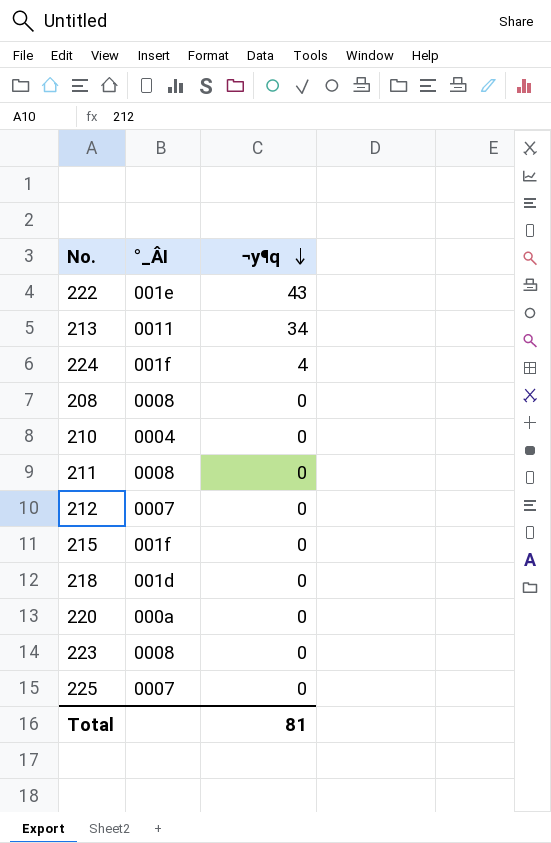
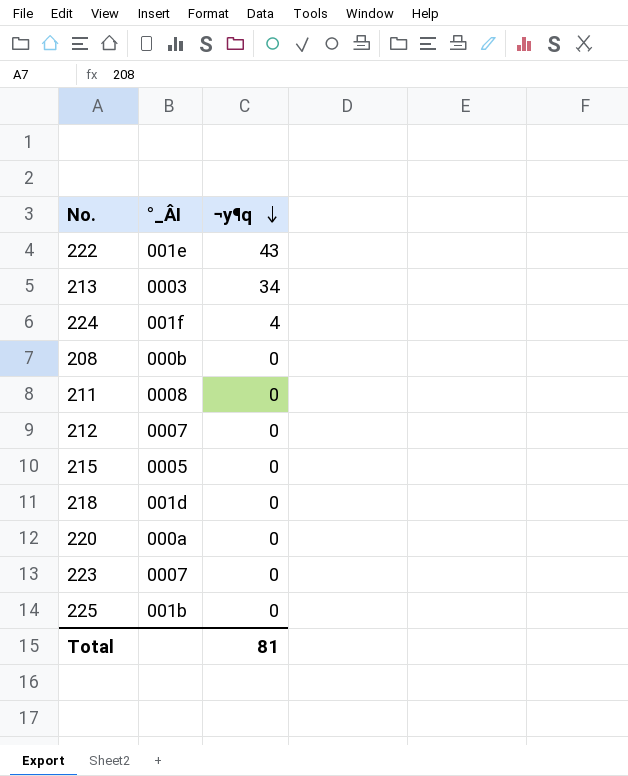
row 210: 0004 | 0 -> none
213 | °_ÂI: 0011 -> 0003
208 | °_ÂI: 0008 -> 000b
215 | °_ÂI: 001f -> 0005
223 | °_ÂI: 0008 -> 0007
225 | °_ÂI: 0007 -> 001b

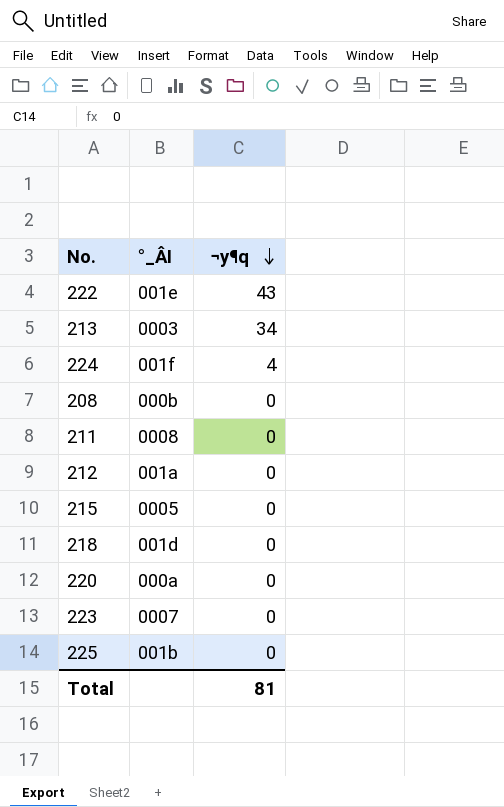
212 | °_ÂI: 0007 -> 001a

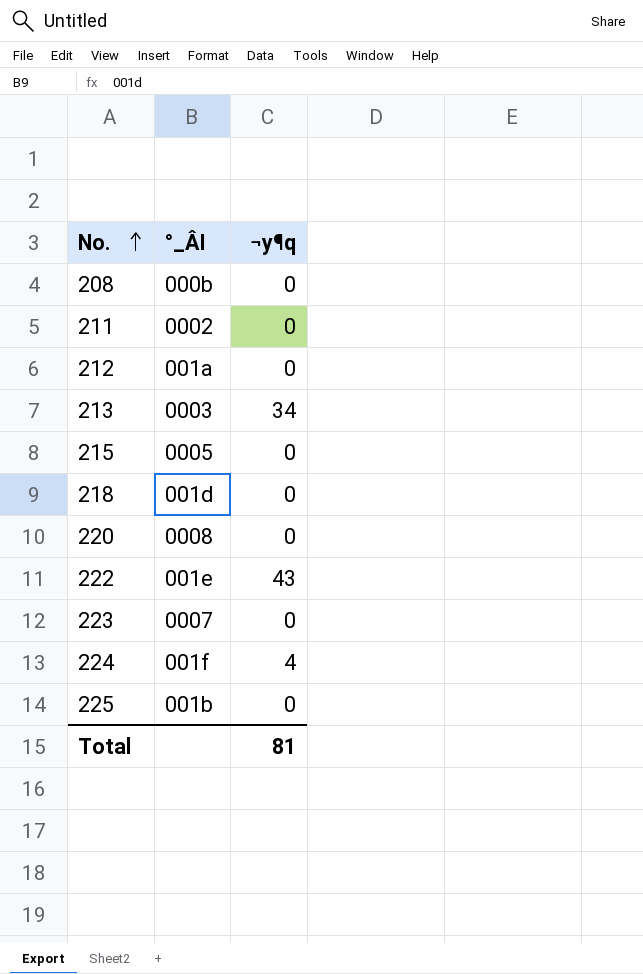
row order: ¬y¶q descending -> No. ascending
211 | °_ÂI: 0008 -> 0002
220 | °_ÂI: 000a -> 0008

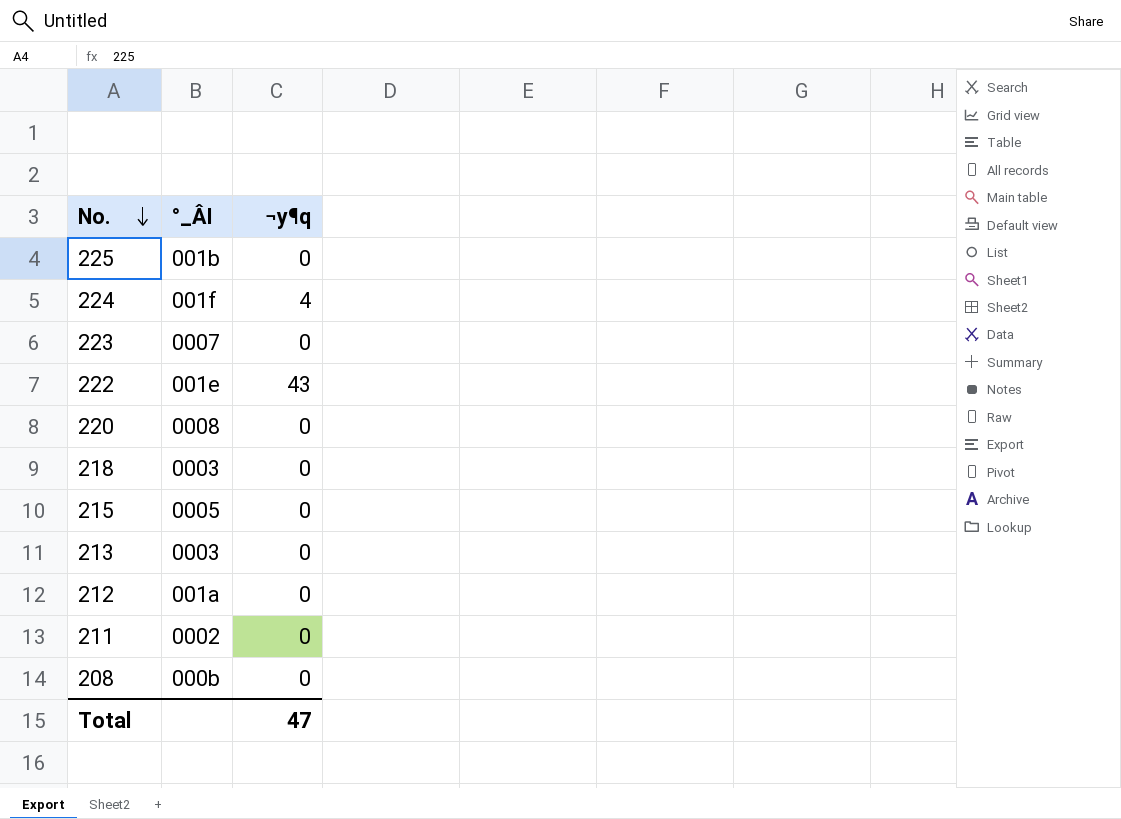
row order: No. ascending -> No. descending
218 | °_ÂI: 001d -> 0003
213 | ¬y¶q: 34 -> 0
Total | ¬y¶q: 81 -> 47

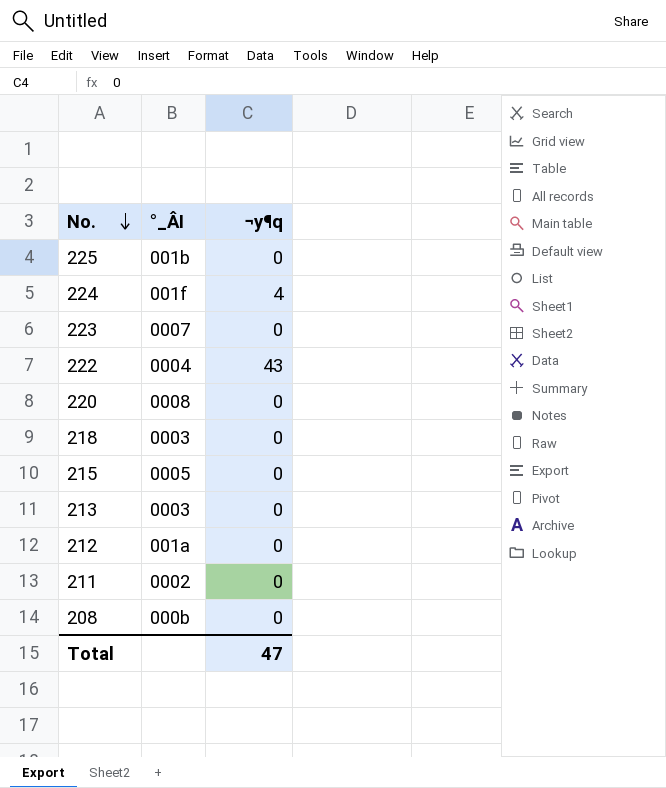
222 | °_ÂI: 001e -> 0004

